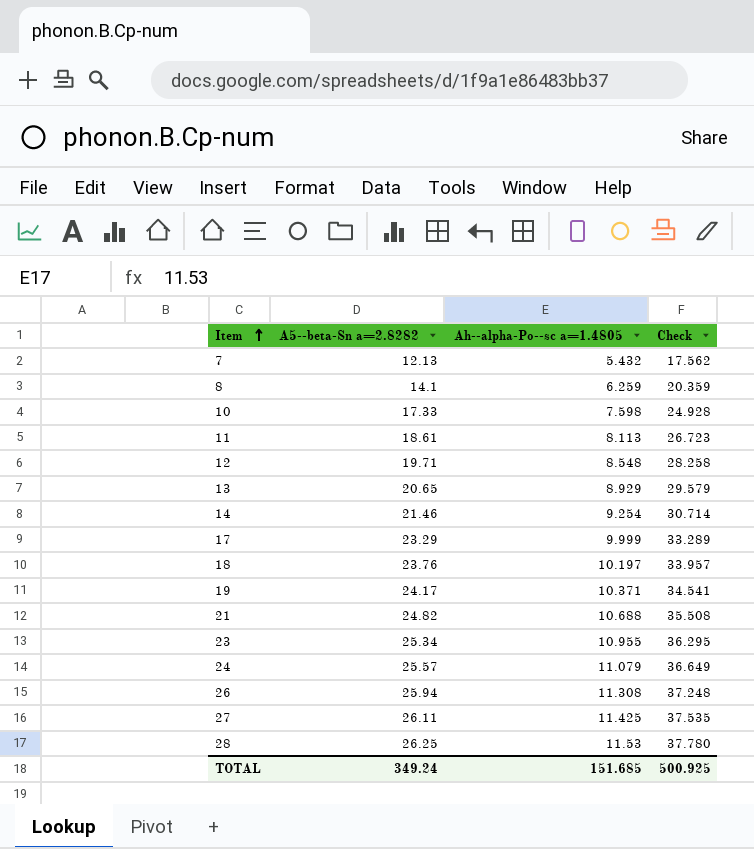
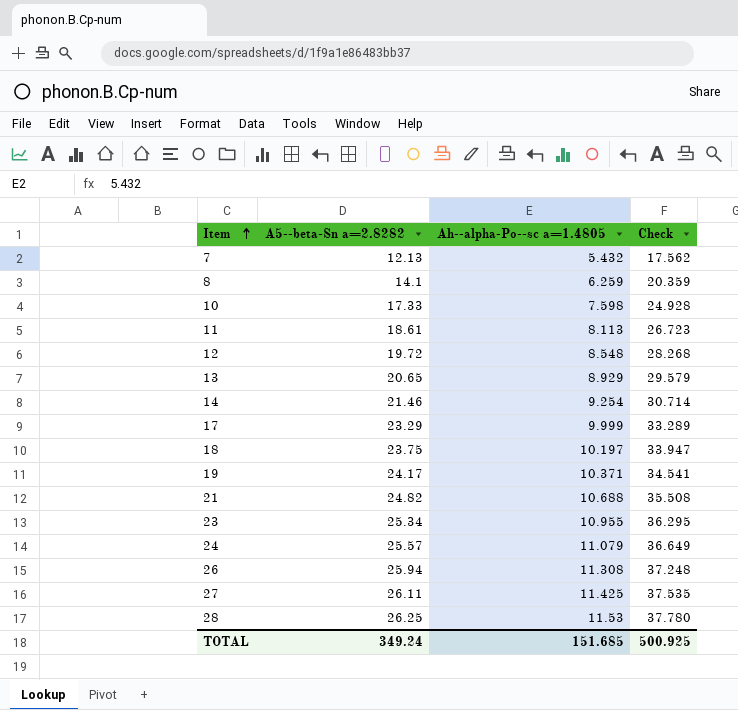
12 | A5--beta-Sn a=2.8282: 19.71 -> 19.72
12 | Check: 28.258 -> 28.268
18 | A5--beta-Sn a=2.8282: 23.76 -> 23.75
18 | Check: 33.957 -> 33.947

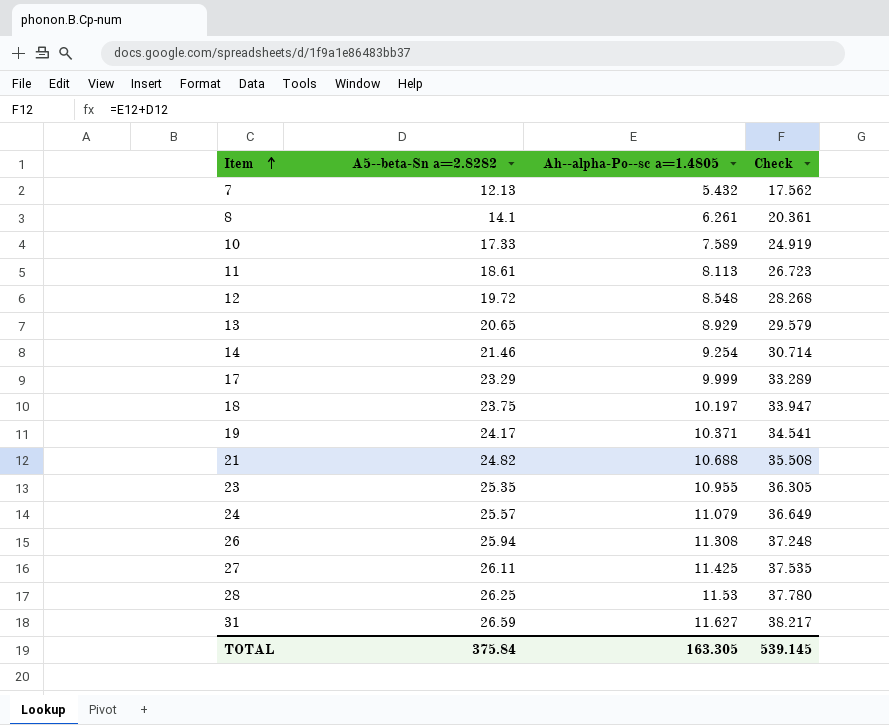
8 | Ah--alpha-Po--sc a=1.4805: 6.259 -> 6.261
8 | Check: 20.359 -> 20.361
10 | Ah--alpha-Po--sc a=1.4805: 7.598 -> 7.589
10 | Check: 24.928 -> 24.919
23 | A5--beta-Sn a=2.8282: 25.34 -> 25.35
23 | Check: 36.295 -> 36.305
row 31: none -> 26.59 | 11.627 | 38.217
TOTAL | A5--beta-Sn a=2.8282: 349.24 -> 375.84
TOTAL | Ah--alpha-Po--sc a=1.4805: 151.685 -> 163.305
TOTAL | Check: 500.925 -> 539.145

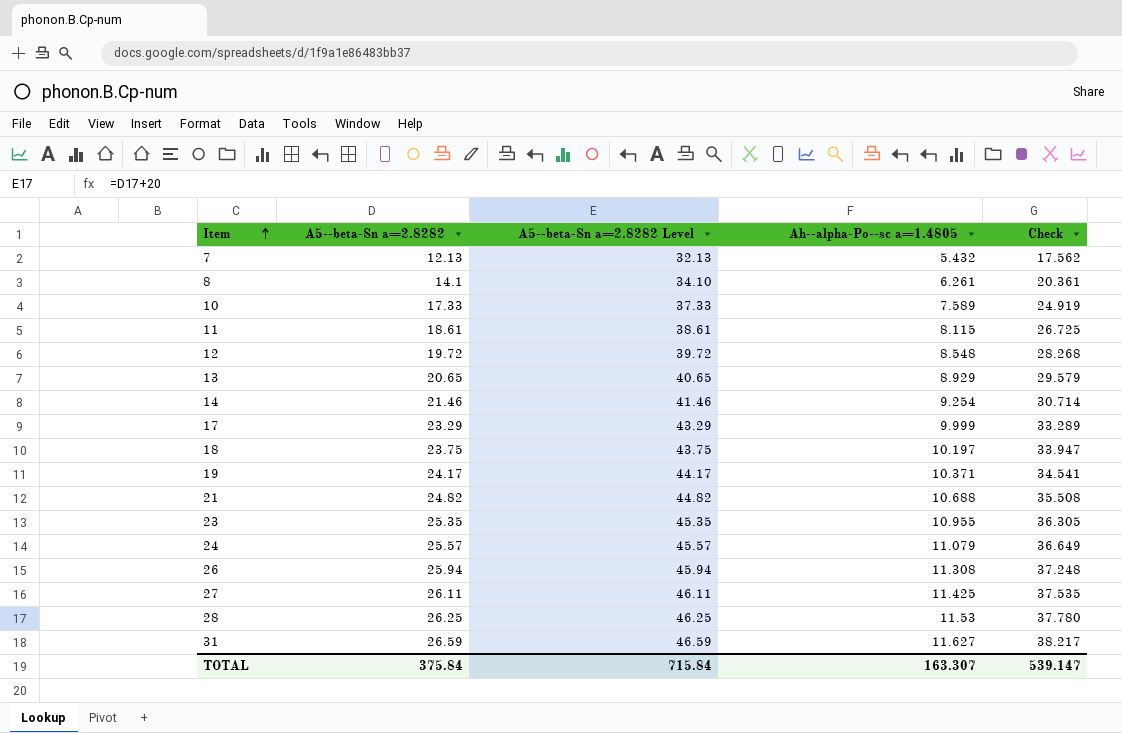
column A5--beta-Sn a=2.8282 Level | formula: none -> [A5--beta-Sn a=2.8282] + 20
11 | Ah--alpha-Po--sc a=1.4805: 8.113 -> 8.115
11 | Check: 26.723 -> 26.725
TOTAL | Ah--alpha-Po--sc a=1.4805: 163.305 -> 163.307
TOTAL | Check: 539.145 -> 539.147

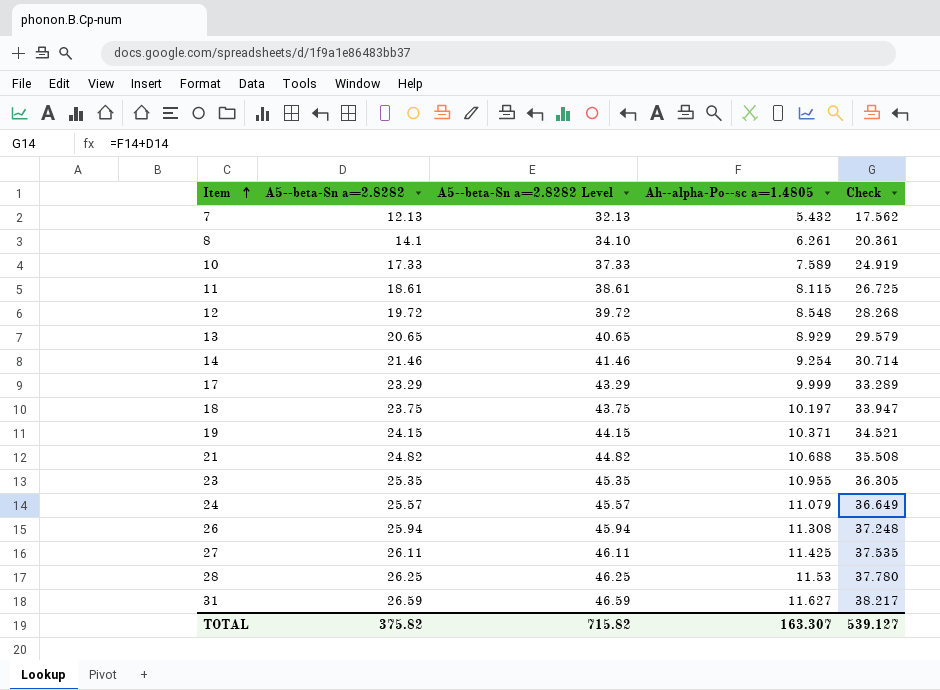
19 | A5--beta-Sn a=2.8282: 24.17 -> 24.15
19 | A5--beta-Sn a=2.8282 Level: 44.17 -> 44.15
19 | Check: 34.541 -> 34.521
TOTAL | A5--beta-Sn a=2.8282: 375.84 -> 375.82
TOTAL | A5--beta-Sn a=2.8282 Level: 715.84 -> 715.82
TOTAL | Check: 539.147 -> 539.127

